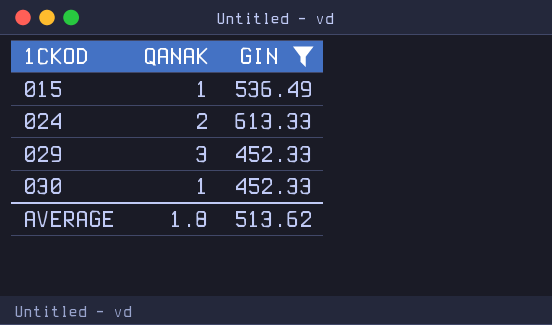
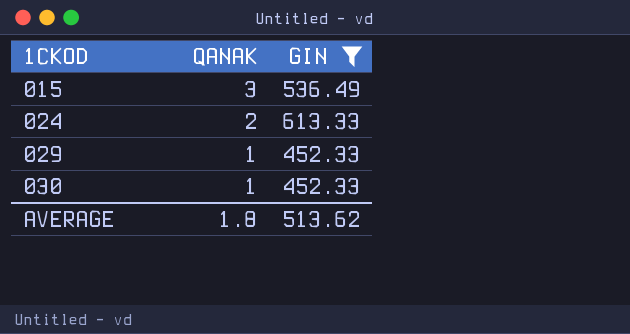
015 | QANAK: 1 -> 3
029 | QANAK: 3 -> 1

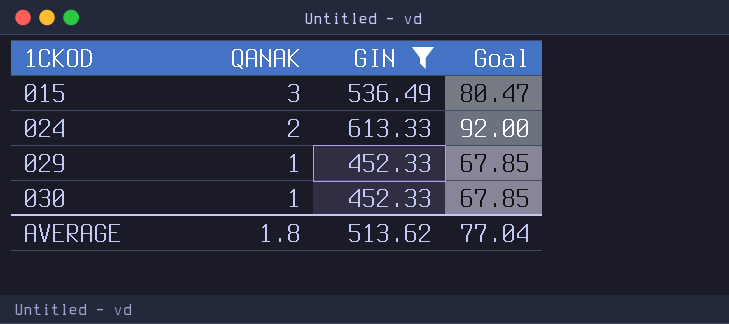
column Goal | formula: none -> [GIN] * 0.15

